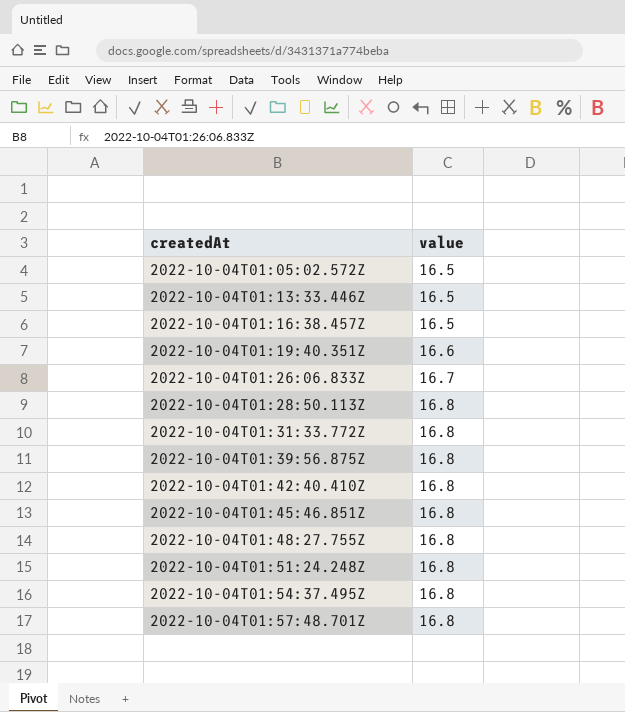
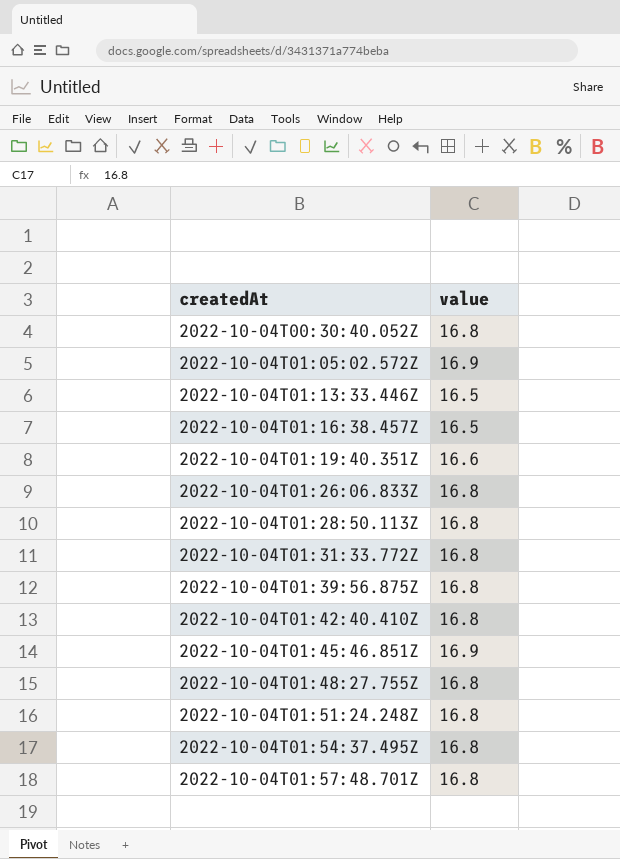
row 2022-10-04T00:30:40.052Z: none -> 16.8
2022-10-04T01:05:02.572Z | value: 16.5 -> 16.9
2022-10-04T01:26:06.833Z | value: 16.7 -> 16.8
2022-10-04T01:45:46.851Z | value: 16.8 -> 16.9

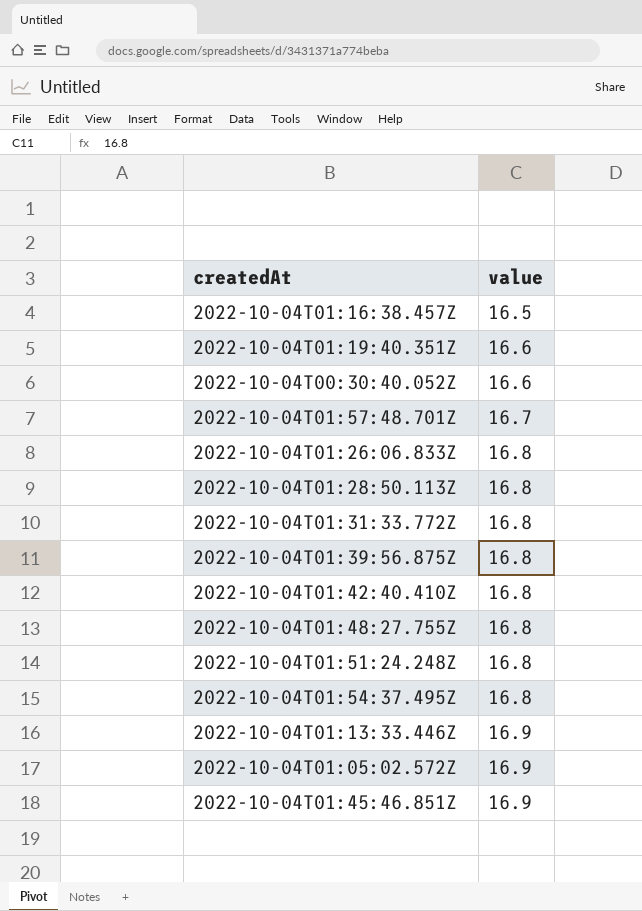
row order: createdAt ascending -> value ascending
2022-10-04T00:30:40.052Z | value: 16.8 -> 16.6
2022-10-04T01:57:48.701Z | value: 16.8 -> 16.7
2022-10-04T01:13:33.446Z | value: 16.5 -> 16.9

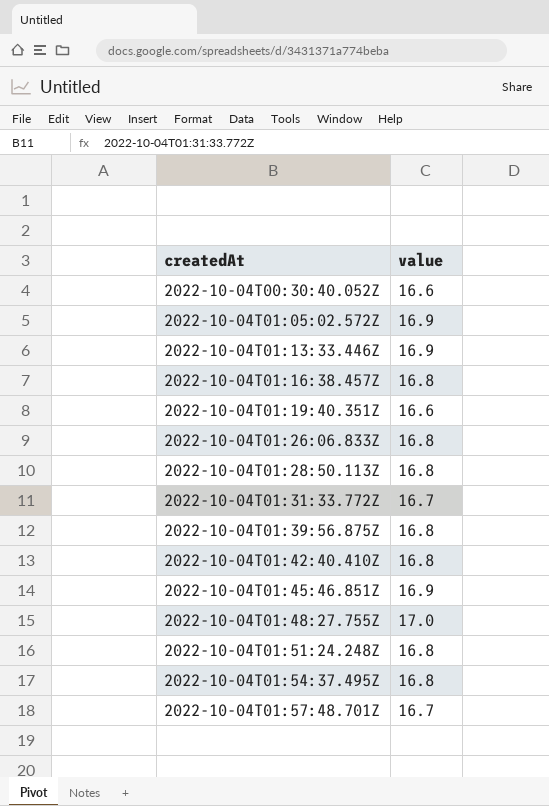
row order: value ascending -> createdAt ascending
2022-10-04T01:16:38.457Z | value: 16.5 -> 16.8
2022-10-04T01:31:33.772Z | value: 16.8 -> 16.7
2022-10-04T01:48:27.755Z | value: 16.8 -> 17.0

